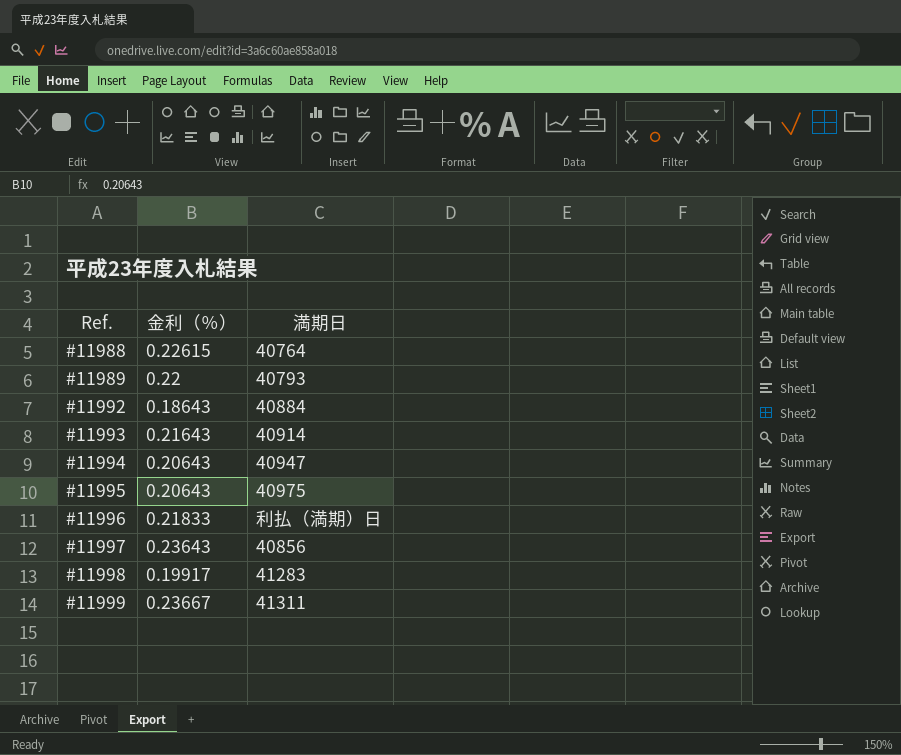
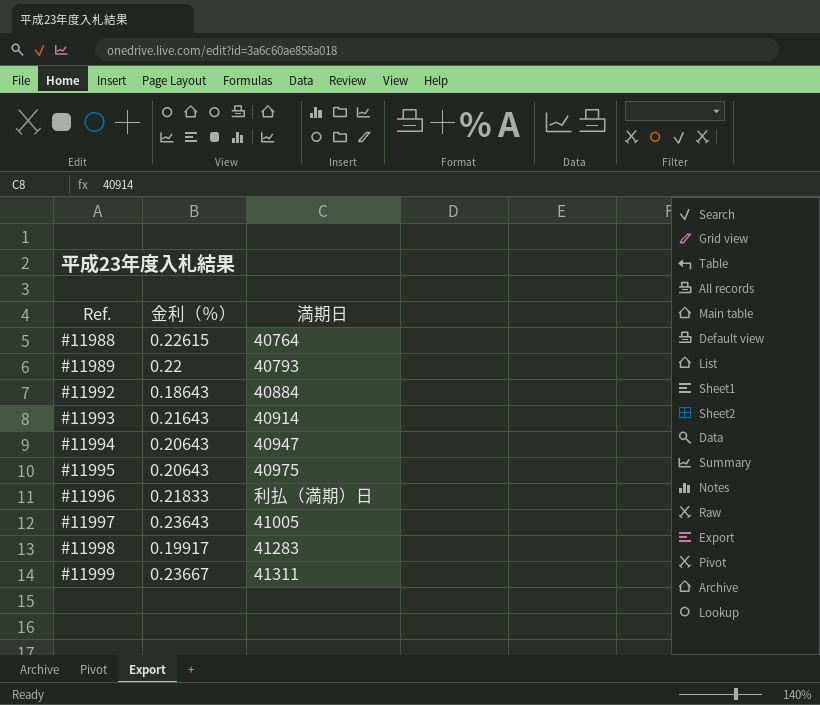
#11997 | 満期日: 40856 -> 41005

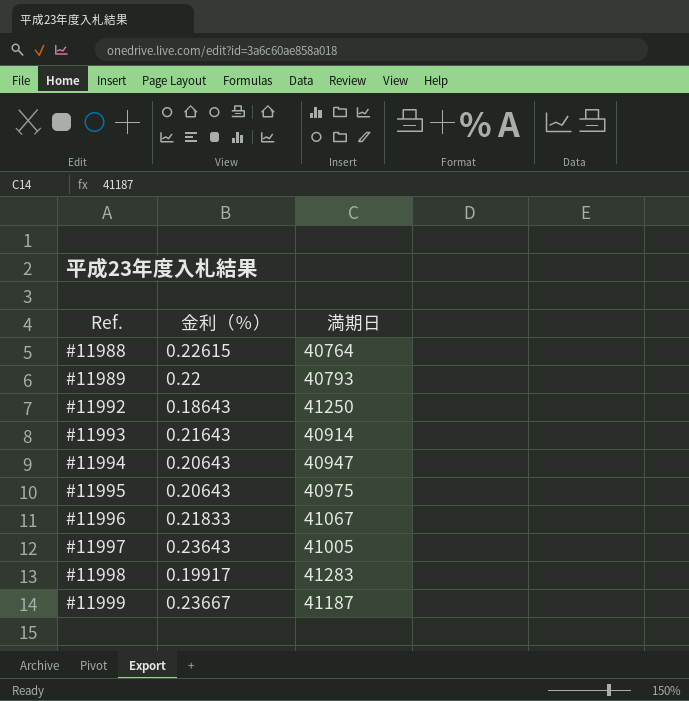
#11992 | 満期日: 40884 -> 41250
#11996 | 満期日: 利払（満期）日 -> 41067
#11999 | 満期日: 41311 -> 41187

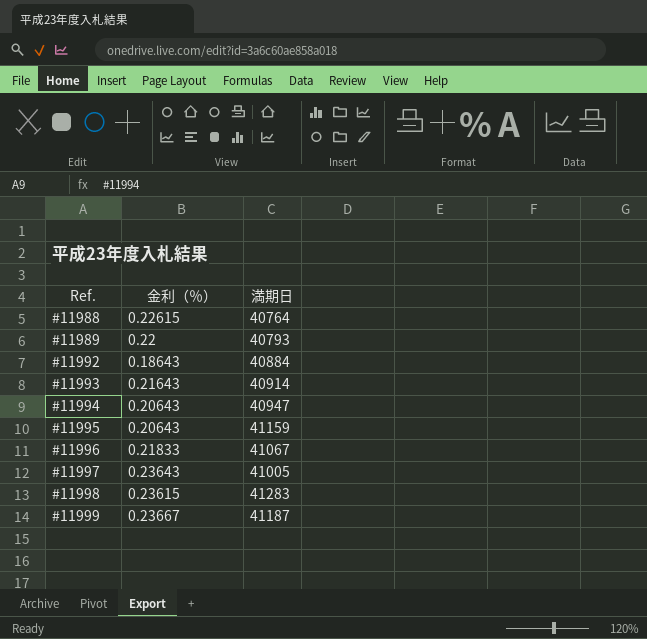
#11992 | 満期日: 41250 -> 40884
#11995 | 満期日: 40975 -> 41159
#11998 | 金利（％）: 0.19917 -> 0.23615

